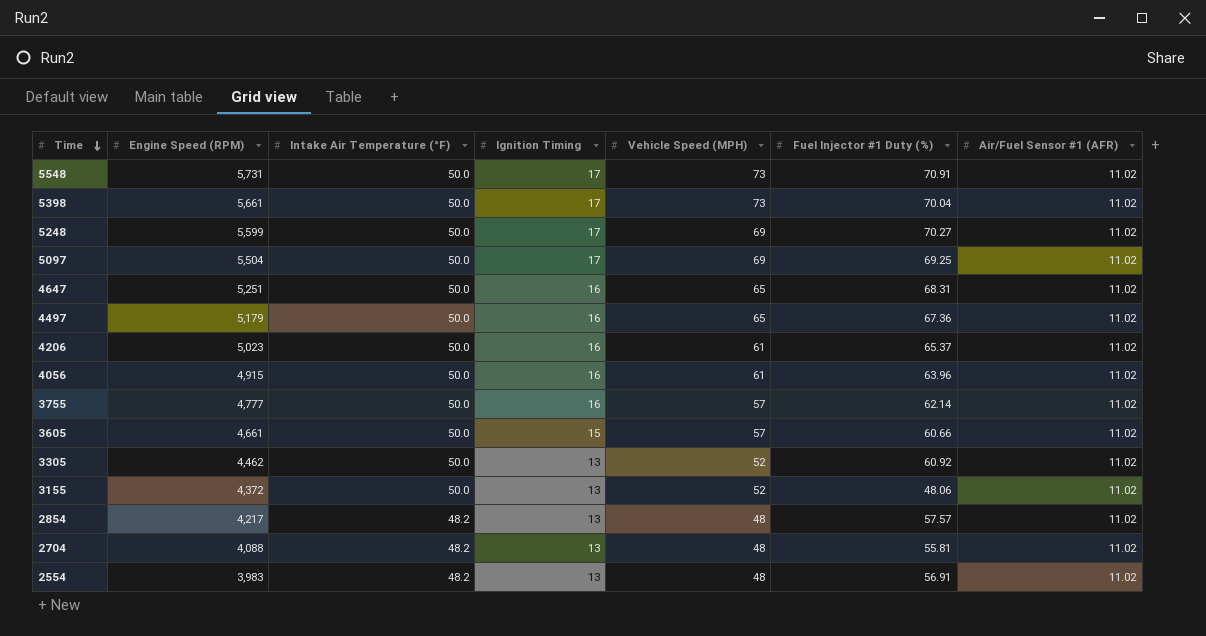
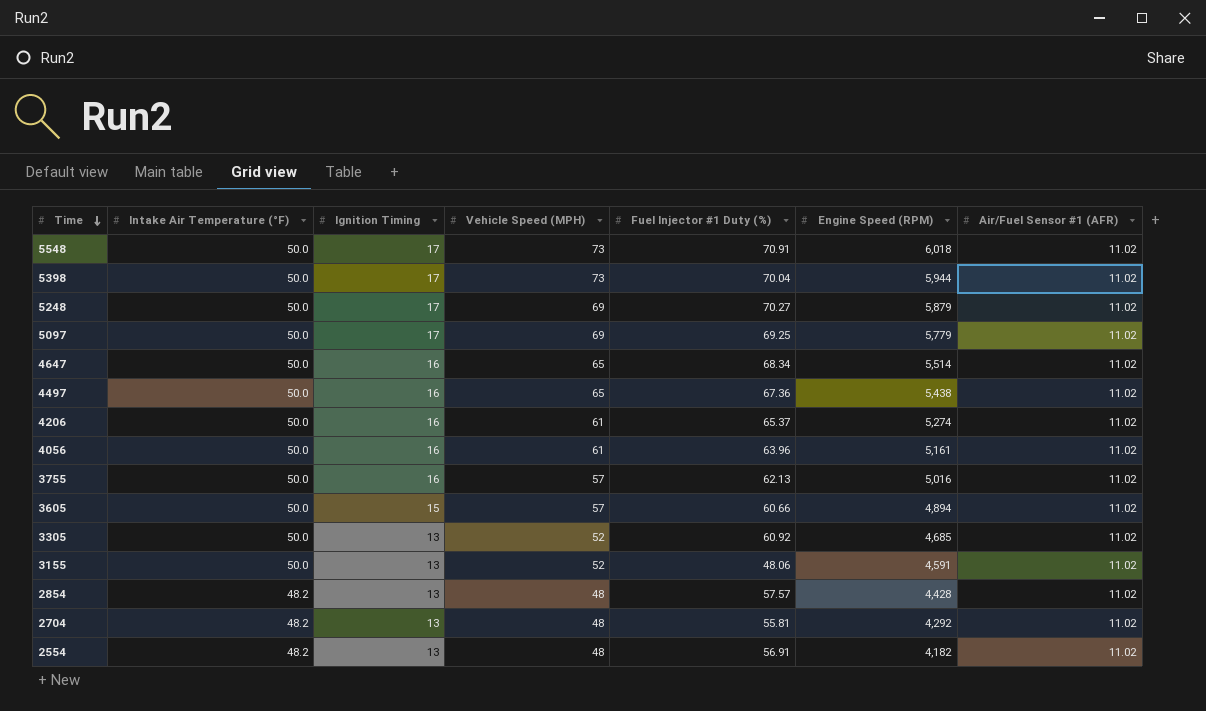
column Engine Speed (RPM) | position: 2 -> 6
5548 | Engine Speed (RPM): 5,731 -> 6,018
5398 | Engine Speed (RPM): 5,661 -> 5,944
5248 | Engine Speed (RPM): 5,599 -> 5,879
5097 | Engine Speed (RPM): 5,504 -> 5,779
4647 | Fuel Injector #1 Duty (%): 68.31 -> 68.34
4647 | Engine Speed (RPM): 5,251 -> 5,514
4497 | Engine Speed (RPM): 5,179 -> 5,438
4206 | Engine Speed (RPM): 5,023 -> 5,274
4056 | Engine Speed (RPM): 4,915 -> 5,161
3755 | Fuel Injector #1 Duty (%): 62.14 -> 62.13
3755 | Engine Speed (RPM): 4,777 -> 5,016
3605 | Engine Speed (RPM): 4,661 -> 4,894
3305 | Engine Speed (RPM): 4,462 -> 4,685
3155 | Engine Speed (RPM): 4,372 -> 4,591
2854 | Engine Speed (RPM): 4,217 -> 4,428
2704 | Engine Speed (RPM): 4,088 -> 4,292
2554 | Engine Speed (RPM): 3,983 -> 4,182

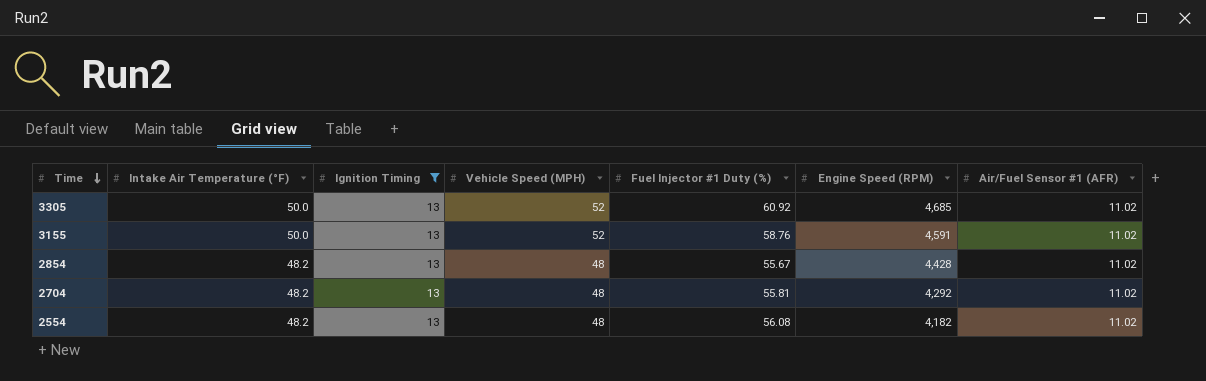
filter: none -> Ignition Timing = 13
3155 | Fuel Injector #1 Duty (%): 48.06 -> 58.76
2854 | Fuel Injector #1 Duty (%): 57.57 -> 55.67
2554 | Fuel Injector #1 Duty (%): 56.91 -> 56.08

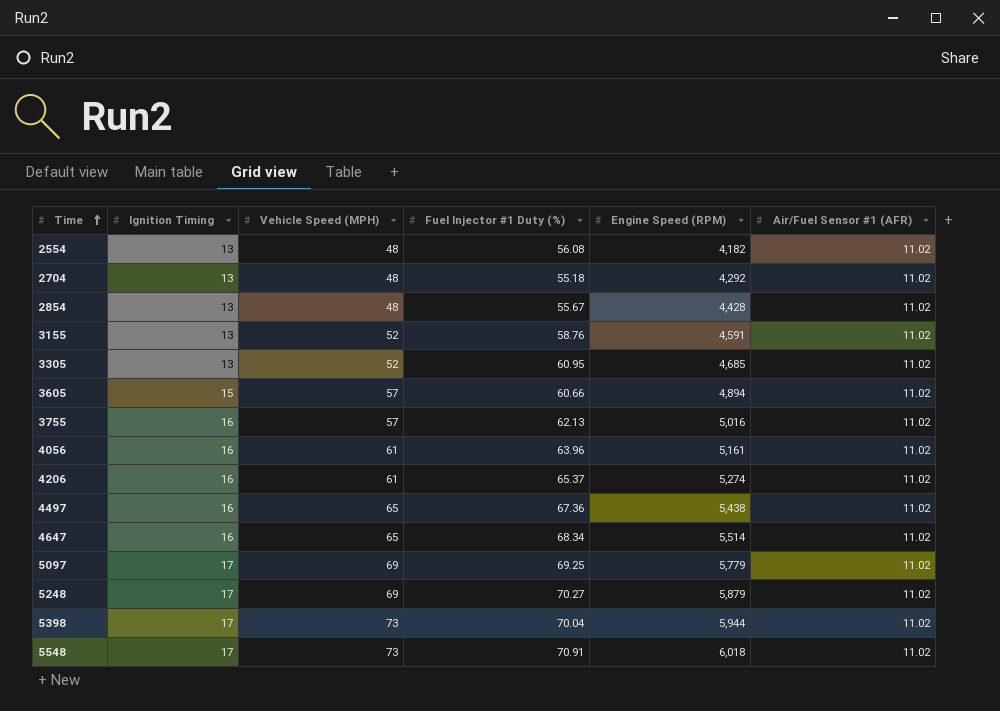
filter: Ignition Timing = 13 -> none
row order: Time descending -> Time ascending
column Intake Air Temperature (°F) | position: 2 -> none
2704 | Fuel Injector #1 Duty (%): 55.81 -> 55.18
3305 | Fuel Injector #1 Duty (%): 60.92 -> 60.95

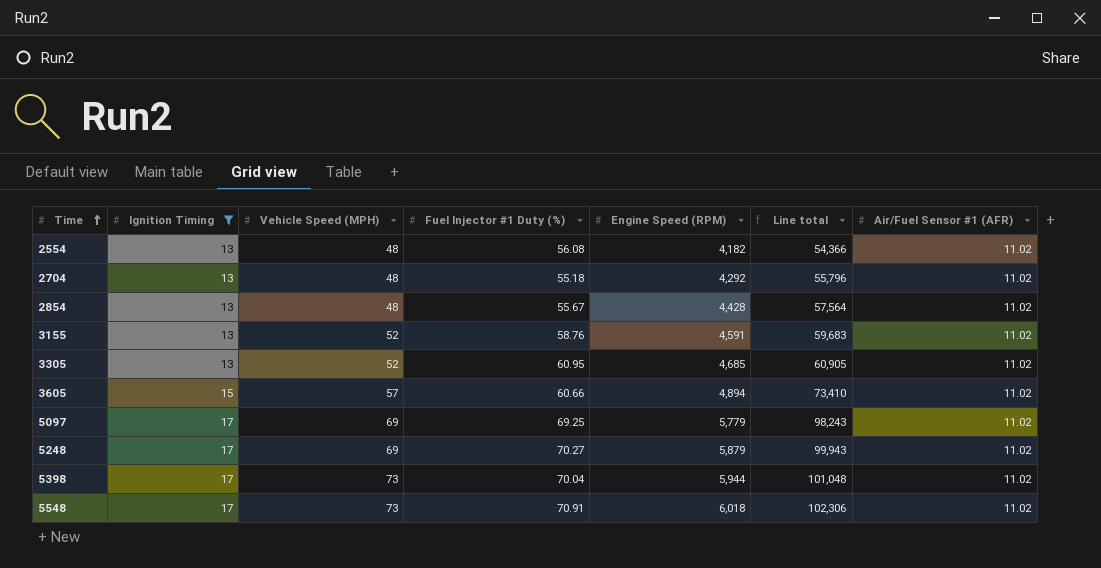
filter: none -> Ignition Timing != 16
column Line total | formula: none -> [Ignition Timing] * [Engine Speed (RPM)]

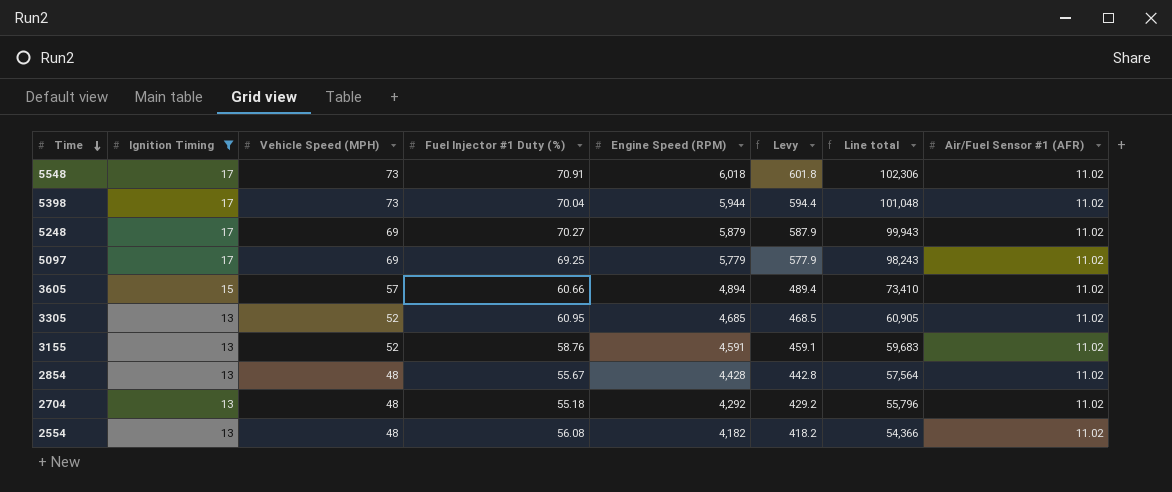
row order: Time ascending -> Time descending
column Levy | formula: none -> [Engine Speed (RPM)] * 0.1

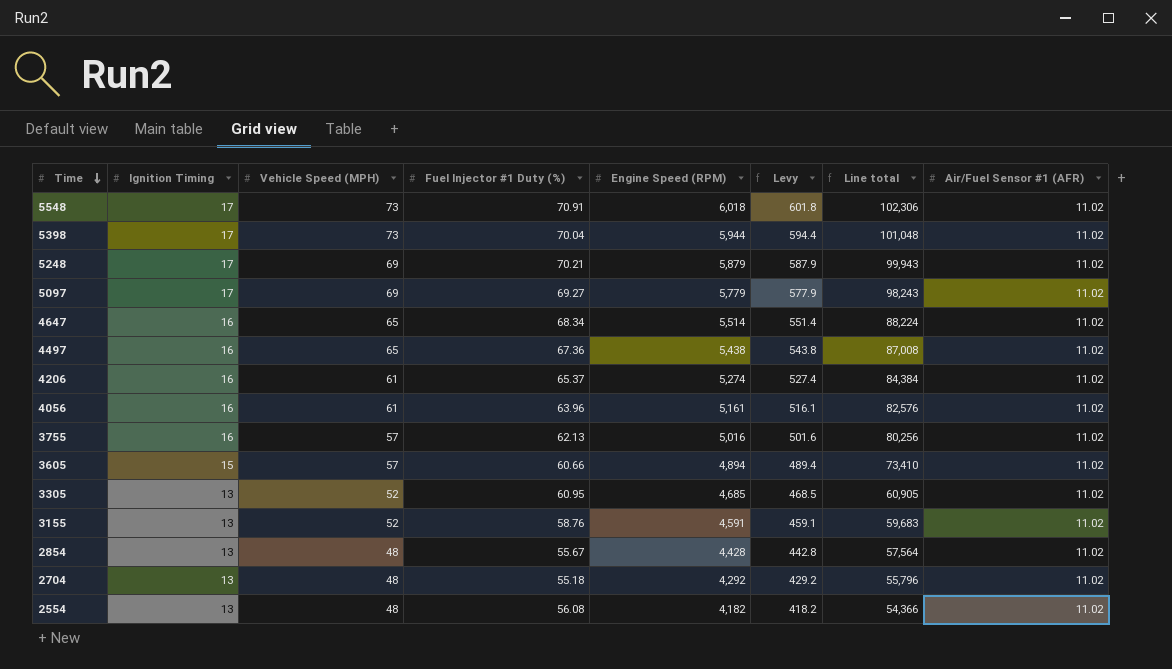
filter: Ignition Timing != 16 -> none
5248 | Fuel Injector #1 Duty (%): 70.27 -> 70.21
5097 | Fuel Injector #1 Duty (%): 69.25 -> 69.27

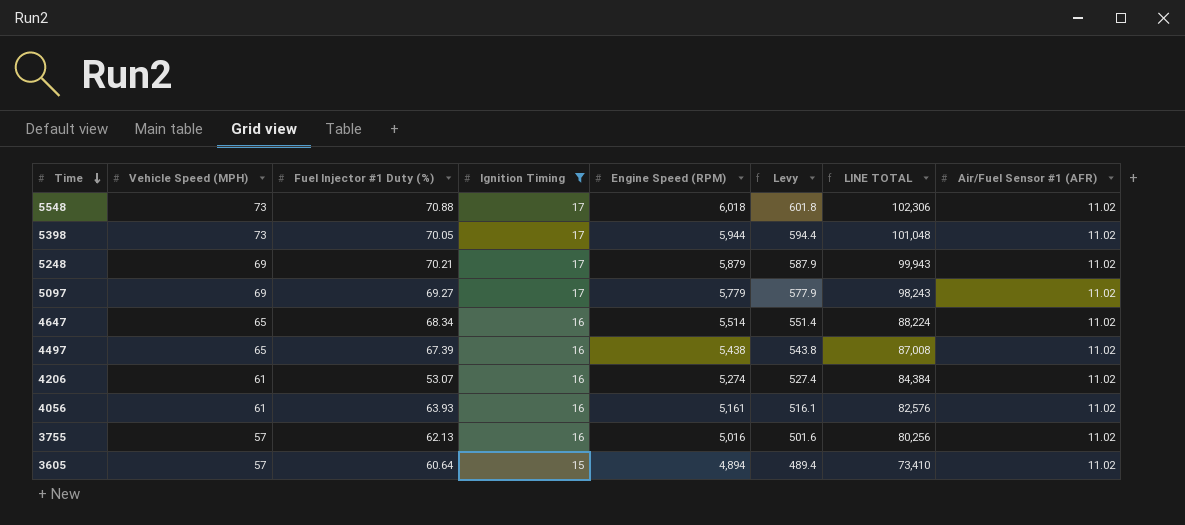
filter: none -> Ignition Timing != 13
column Ignition Timing | position: 2 -> 4
column name: Line total -> LINE TOTAL
5548 | Fuel Injector #1 Duty (%): 70.91 -> 70.88
5398 | Fuel Injector #1 Duty (%): 70.04 -> 70.05
4497 | Fuel Injector #1 Duty (%): 67.36 -> 67.39
4206 | Fuel Injector #1 Duty (%): 65.37 -> 53.07
4056 | Fuel Injector #1 Duty (%): 63.96 -> 63.93
3605 | Fuel Injector #1 Duty (%): 60.66 -> 60.64

